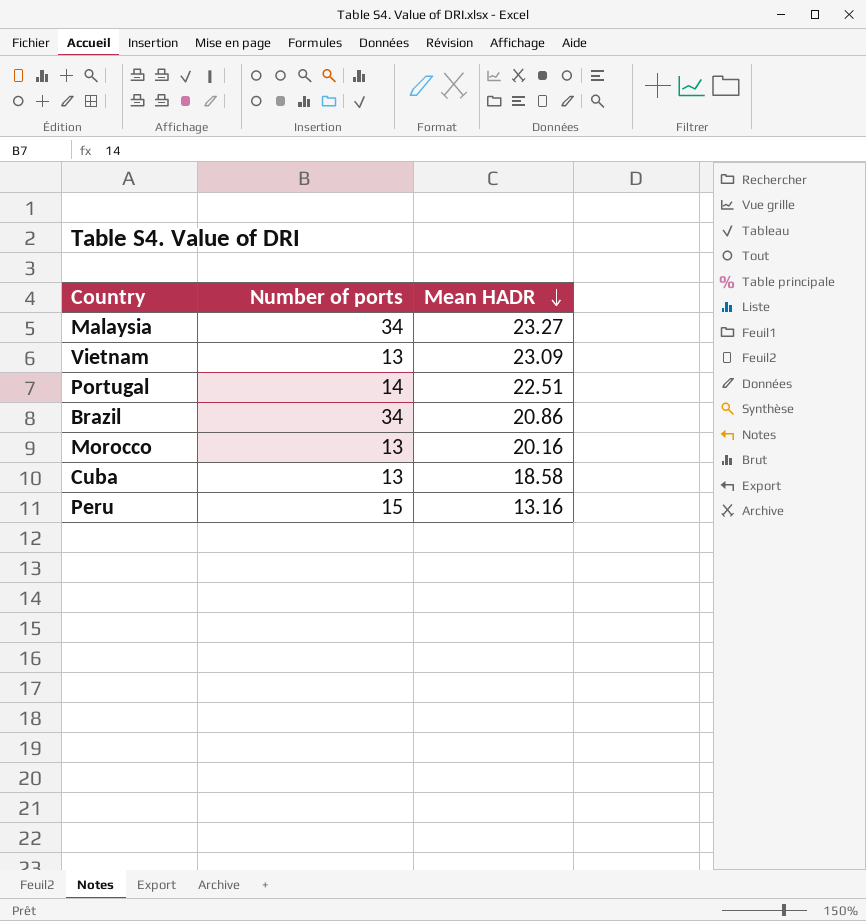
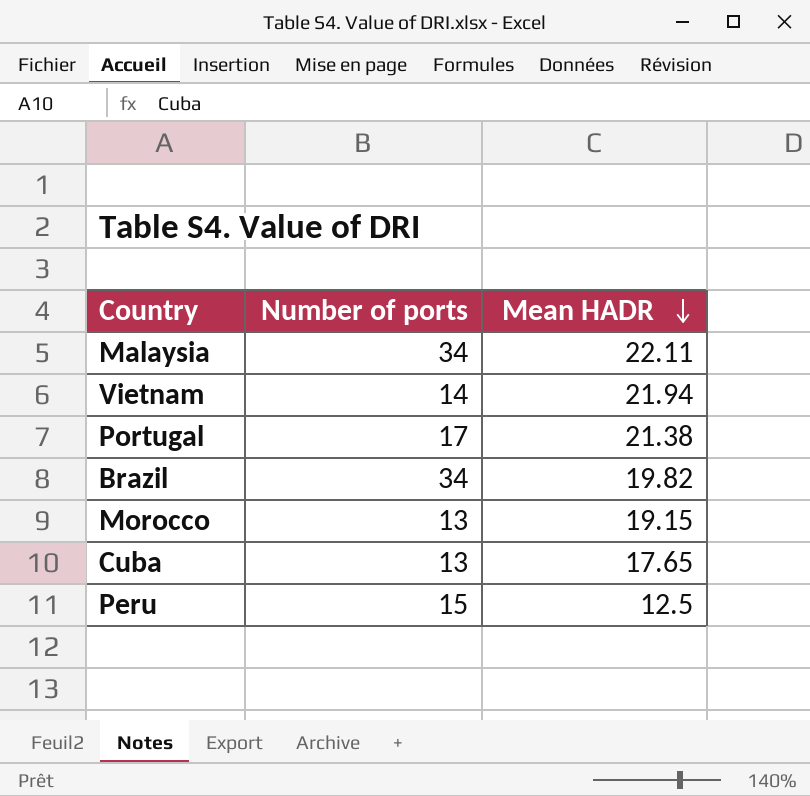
Malaysia | Mean HADR: 23.27 -> 22.11
Vietnam | Number of ports: 13 -> 14
Vietnam | Mean HADR: 23.09 -> 21.94
Portugal | Number of ports: 14 -> 17
Portugal | Mean HADR: 22.51 -> 21.38
Brazil | Mean HADR: 20.86 -> 19.82
Morocco | Mean HADR: 20.16 -> 19.15
Cuba | Mean HADR: 18.58 -> 17.65
Peru | Mean HADR: 13.16 -> 12.5

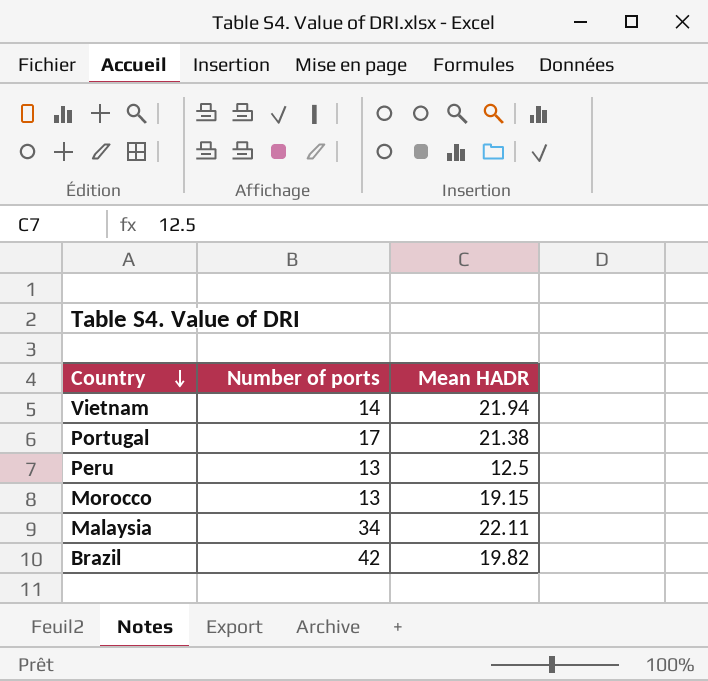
row order: Mean HADR descending -> Country descending
row Cuba: 13 | 17.65 -> none
Peru | Number of ports: 15 -> 13
Brazil | Number of ports: 34 -> 42

